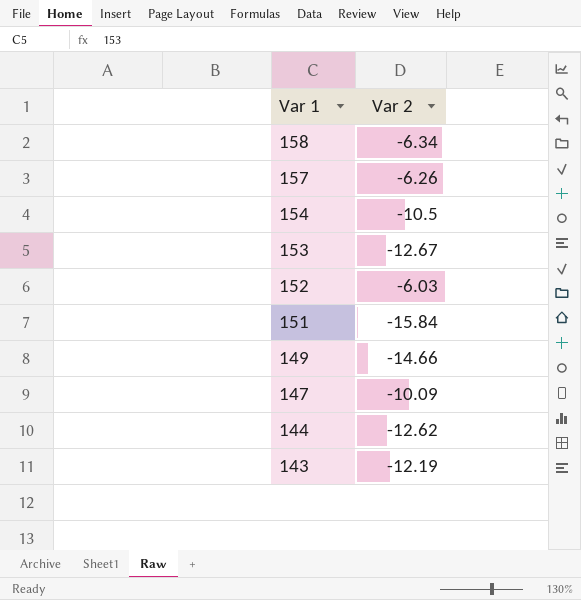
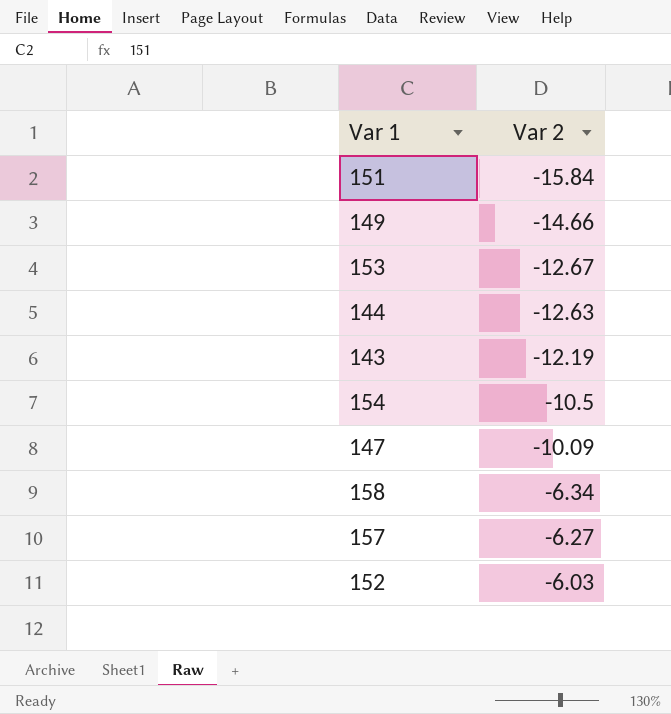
row order: Var 1 descending -> Var 2 ascending
144 | Var 2: -12.62 -> -12.63
157 | Var 2: -6.26 -> -6.27

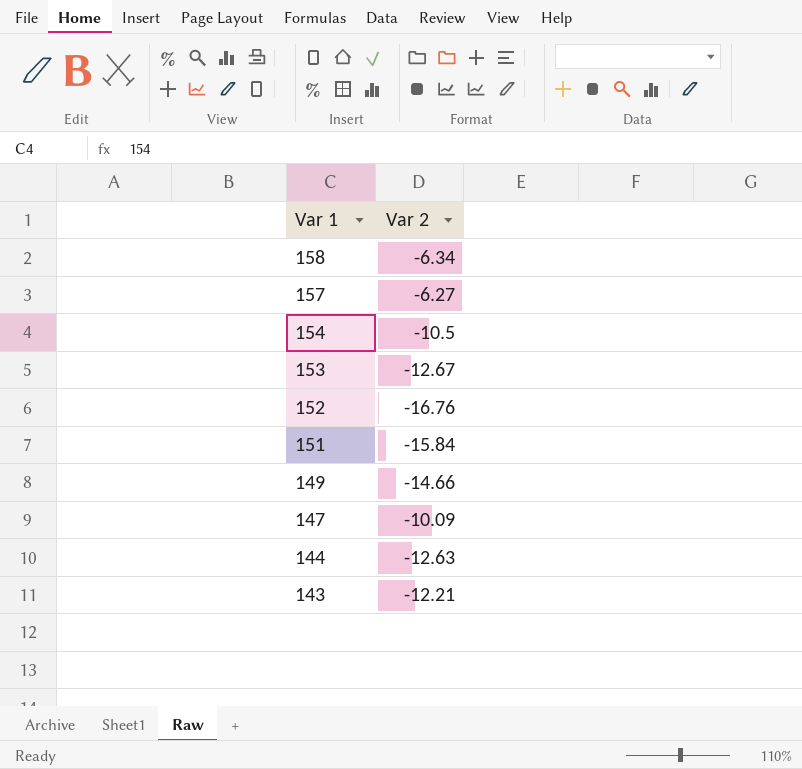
row order: Var 2 ascending -> Var 1 descending
152 | Var 2: -6.03 -> -16.76
143 | Var 2: -12.19 -> -12.21

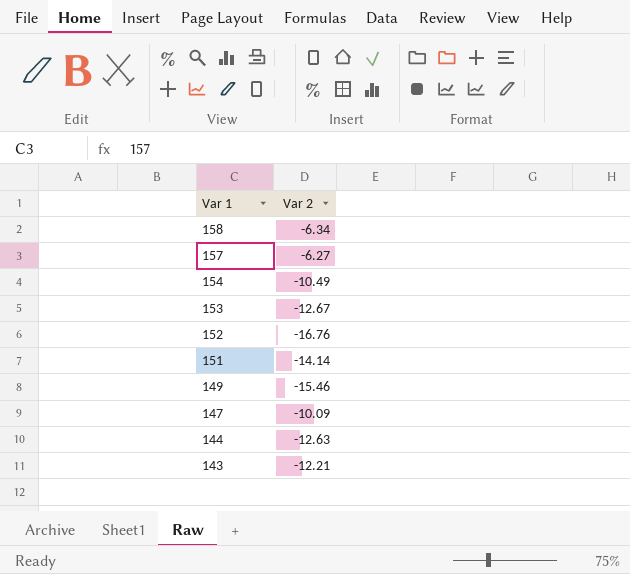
154 | Var 2: -10.5 -> -10.49
151 | Var 2: -15.84 -> -14.14
149 | Var 2: -14.66 -> -15.46

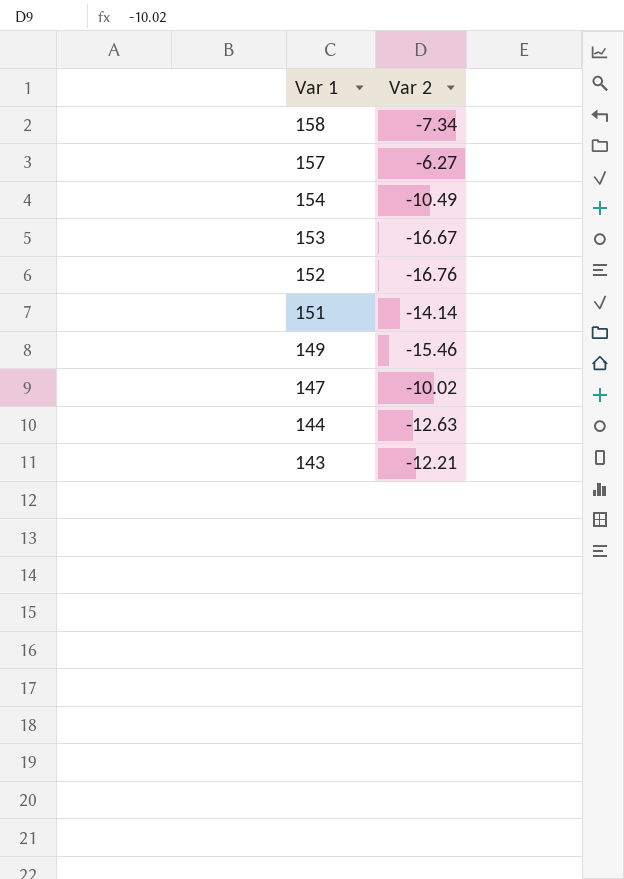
158 | Var 2: -6.34 -> -7.34
153 | Var 2: -12.67 -> -16.67
147 | Var 2: -10.09 -> -10.02

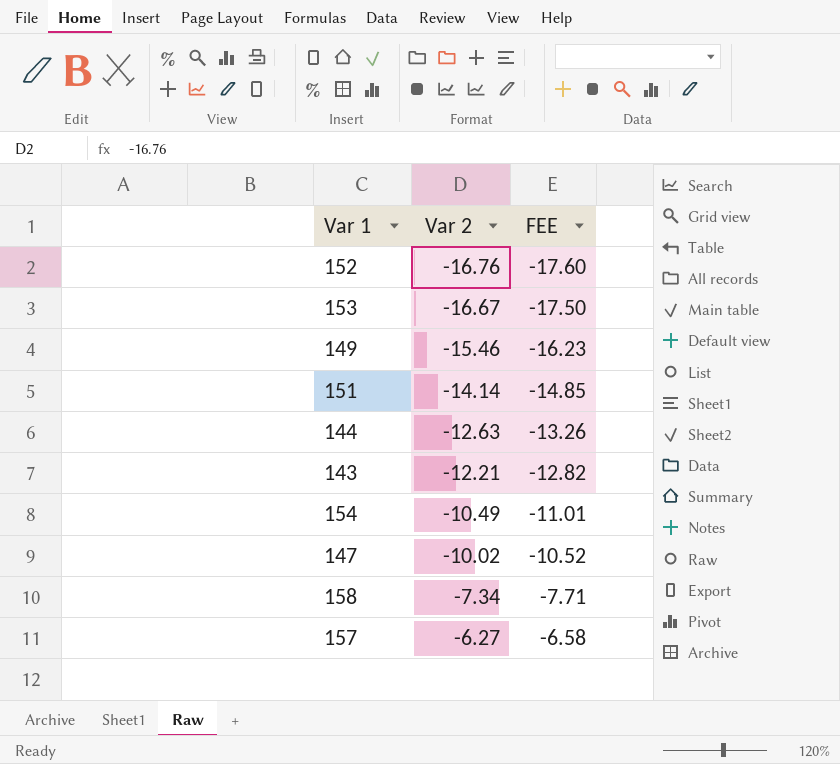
row order: Var 1 descending -> Var 2 ascending
column FEE | formula: none -> [Var 2] * 1.05

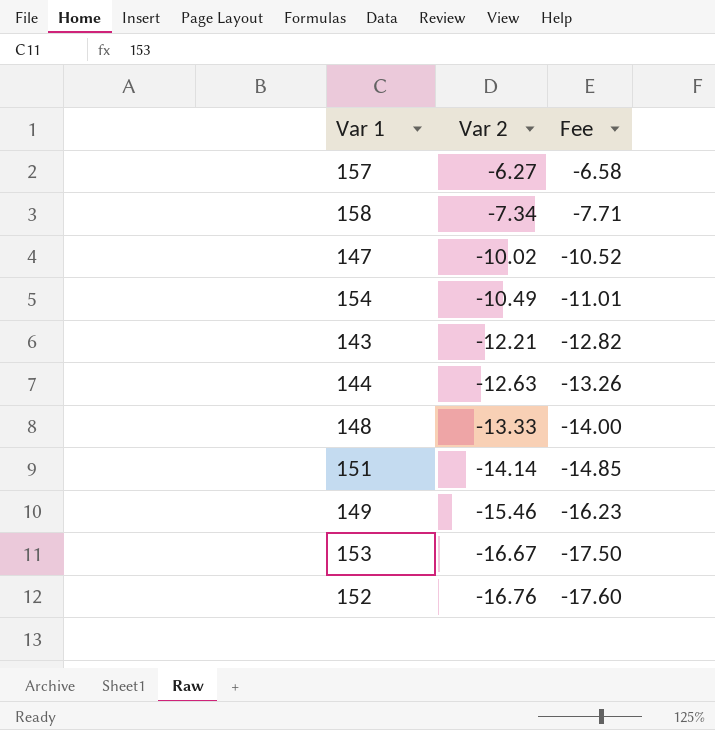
row order: Var 2 ascending -> Var 2 descending
column name: FEE -> Fee
row 148: none -> -13.33 | -14.00

